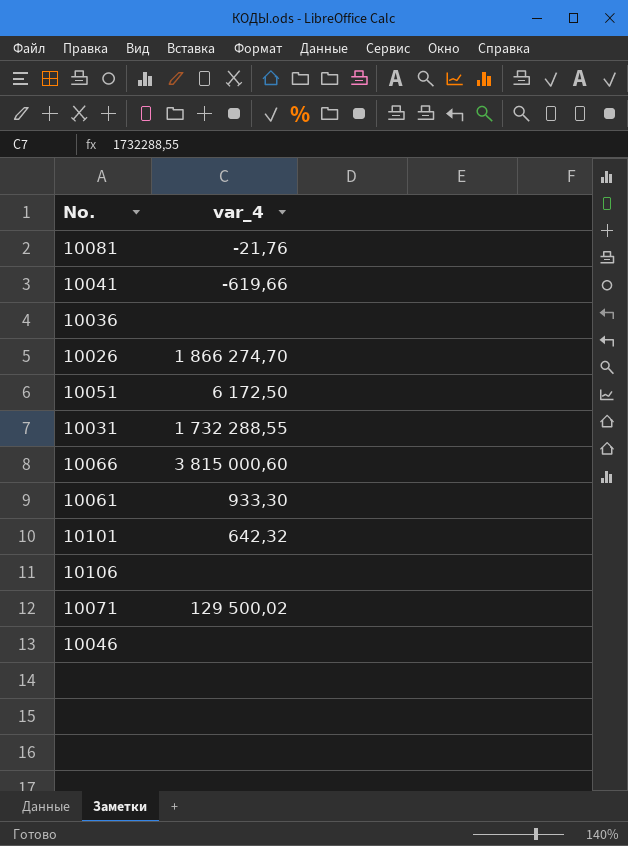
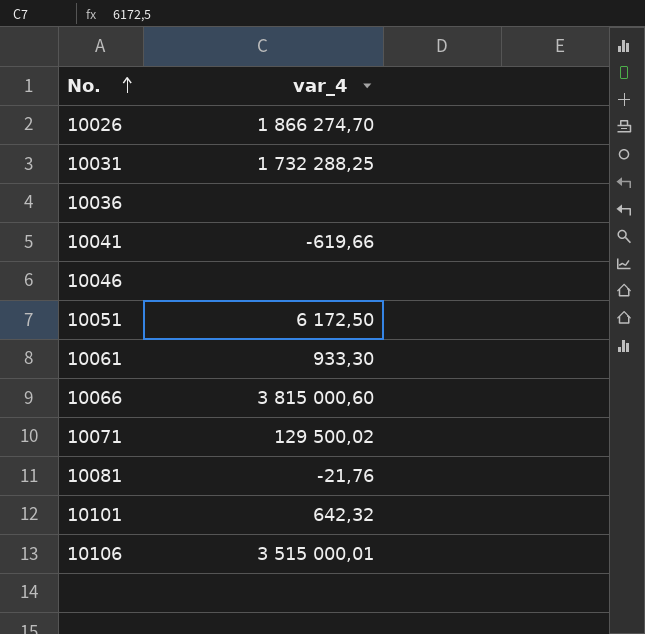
row order: none -> No. ascending
10031 | var_4: 1 732 288,55 -> 1 732 288,25
10106 | var_4: none -> 3 515 000,01

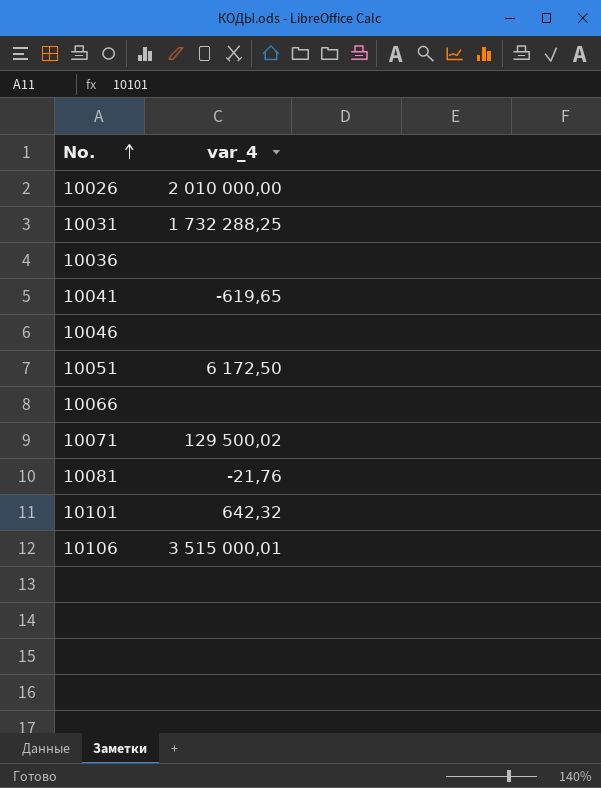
row 10061: 933,30 -> none
10026 | var_4: 1 866 274,70 -> 2 010 000,00
10041 | var_4: -619,66 -> -619,65
10066 | var_4: 3 815 000,60 -> none

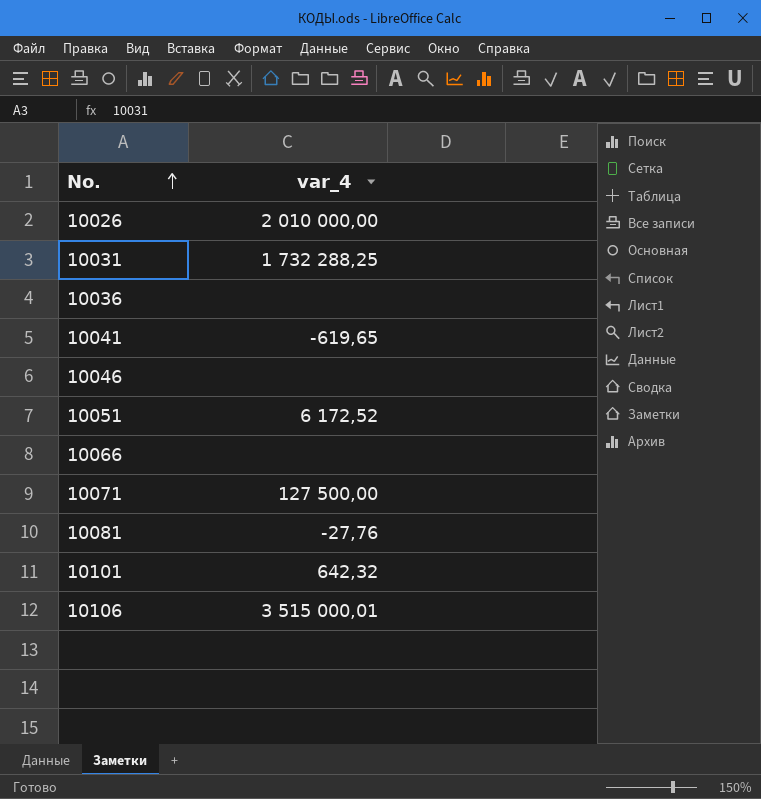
10051 | var_4: 6 172,50 -> 6 172,52
10071 | var_4: 129 500,02 -> 127 500,00
10081 | var_4: -21,76 -> -27,76

